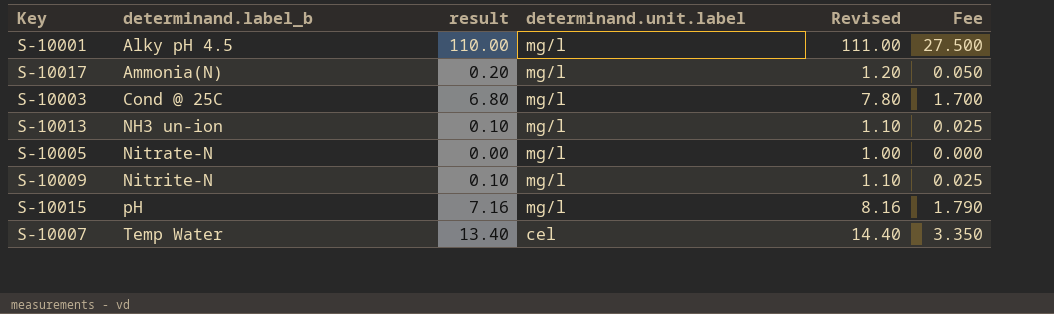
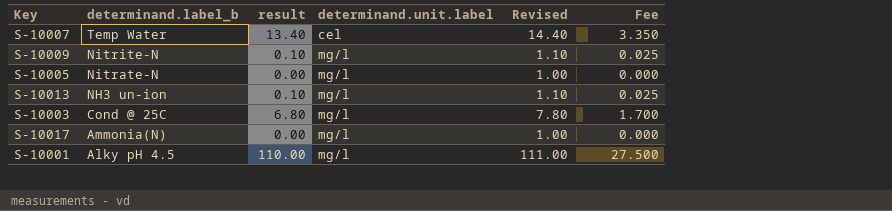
row order: determinand.label_b ascending -> determinand.label_b descending
row S-10015: pH | 7.16 | mg/l | 8.16 | 1.790 -> none
S-10017 | result: 0.20 -> 0.00
S-10017 | Revised: 1.20 -> 1.00
S-10017 | Fee: 0.050 -> 0.000

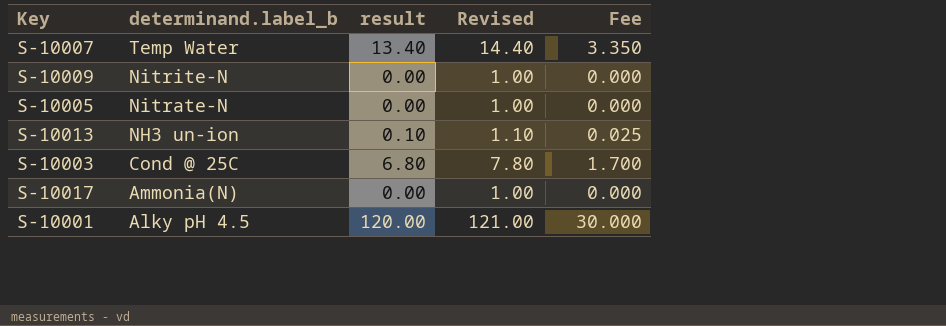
column determinand.unit.label | position: 4 -> none
S-10009 | result: 0.10 -> 0.00
S-10009 | Revised: 1.10 -> 1.00
S-10009 | Fee: 0.025 -> 0.000
S-10001 | result: 110.00 -> 120.00
S-10001 | Revised: 111.00 -> 121.00
S-10001 | Fee: 27.500 -> 30.000

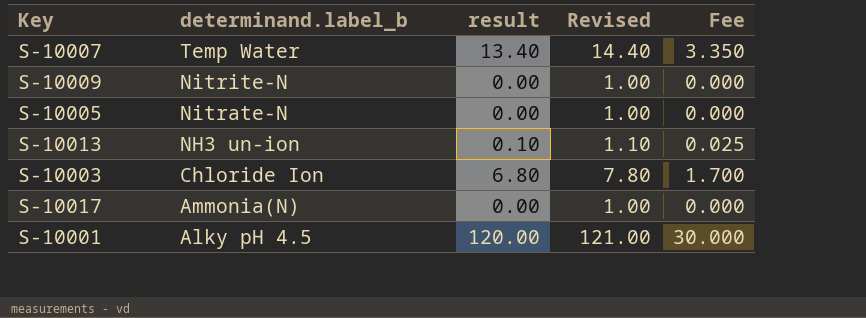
S-10003 | determinand.label_b: Cond @ 25C -> Chloride Ion

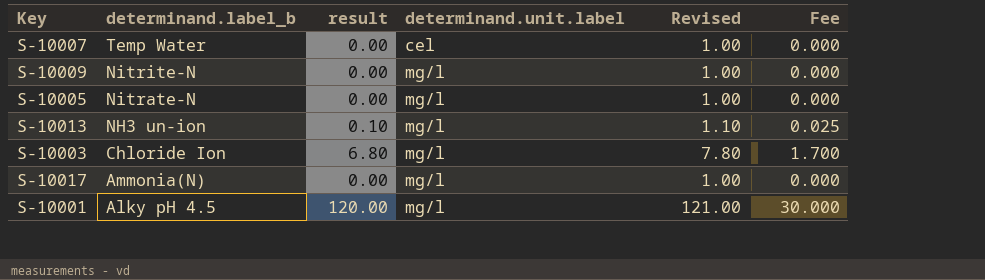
column determinand.unit.label | position: none -> 4
S-10007 | result: 13.40 -> 0.00
S-10007 | Revised: 14.40 -> 1.00
S-10007 | Fee: 3.350 -> 0.000

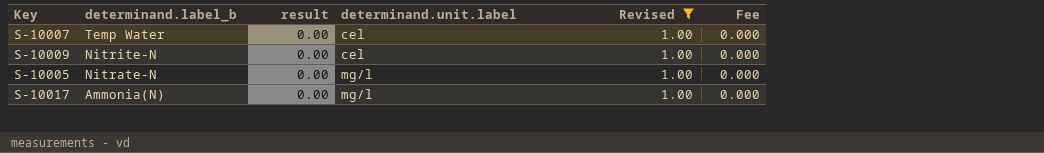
filter: none -> Revised = 1.00
S-10009 | determinand.unit.label: mg/l -> cel

